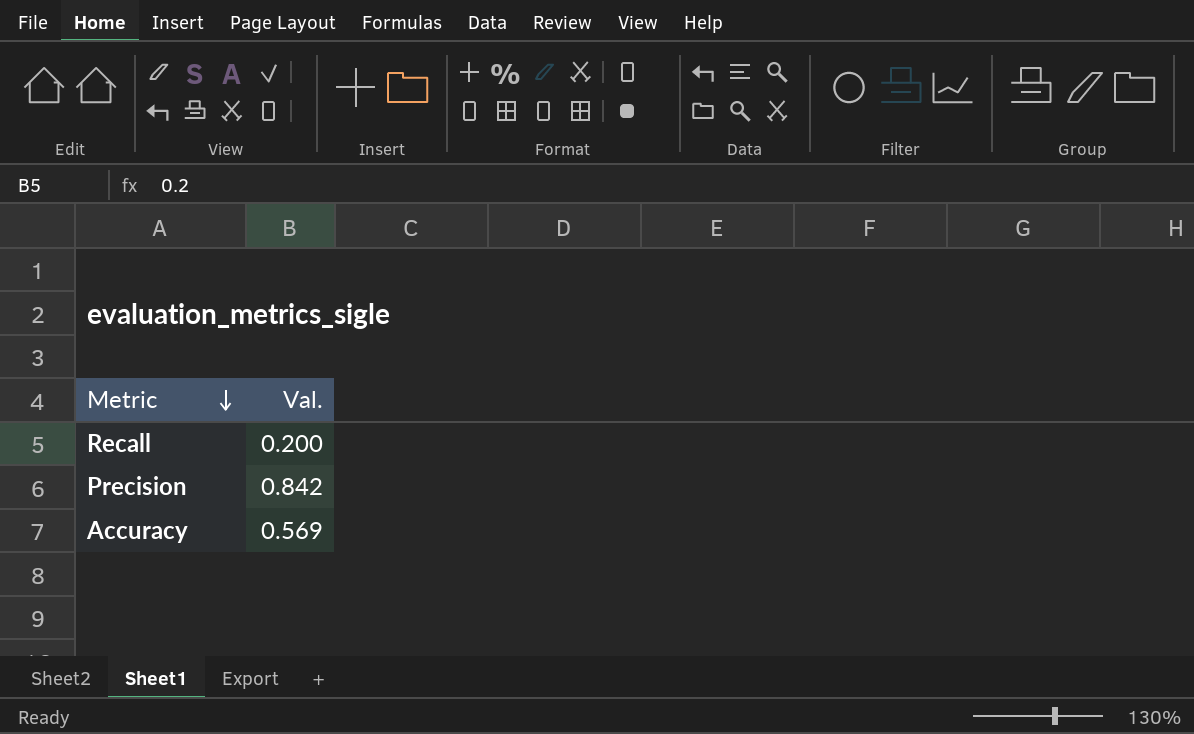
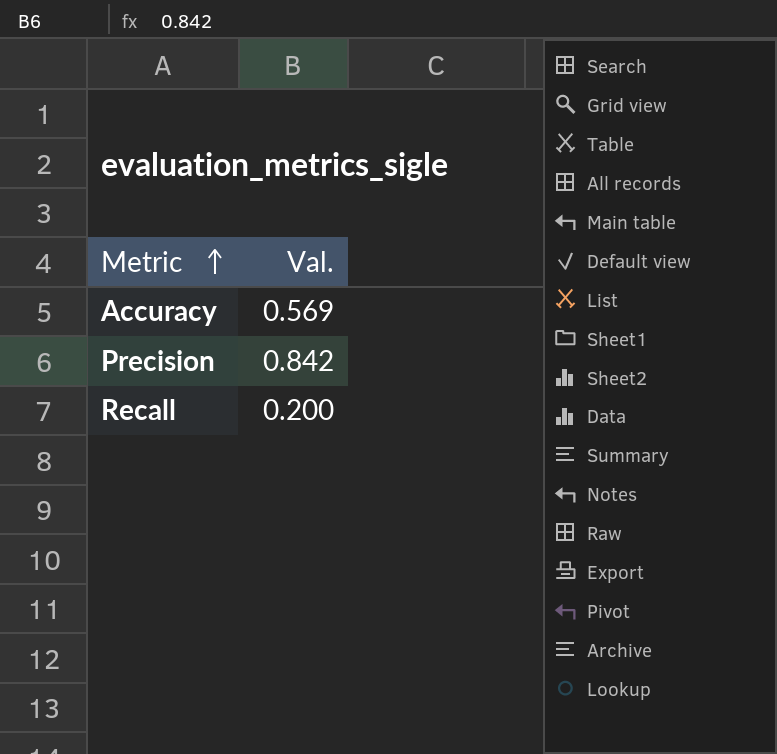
row order: Metric descending -> Metric ascending

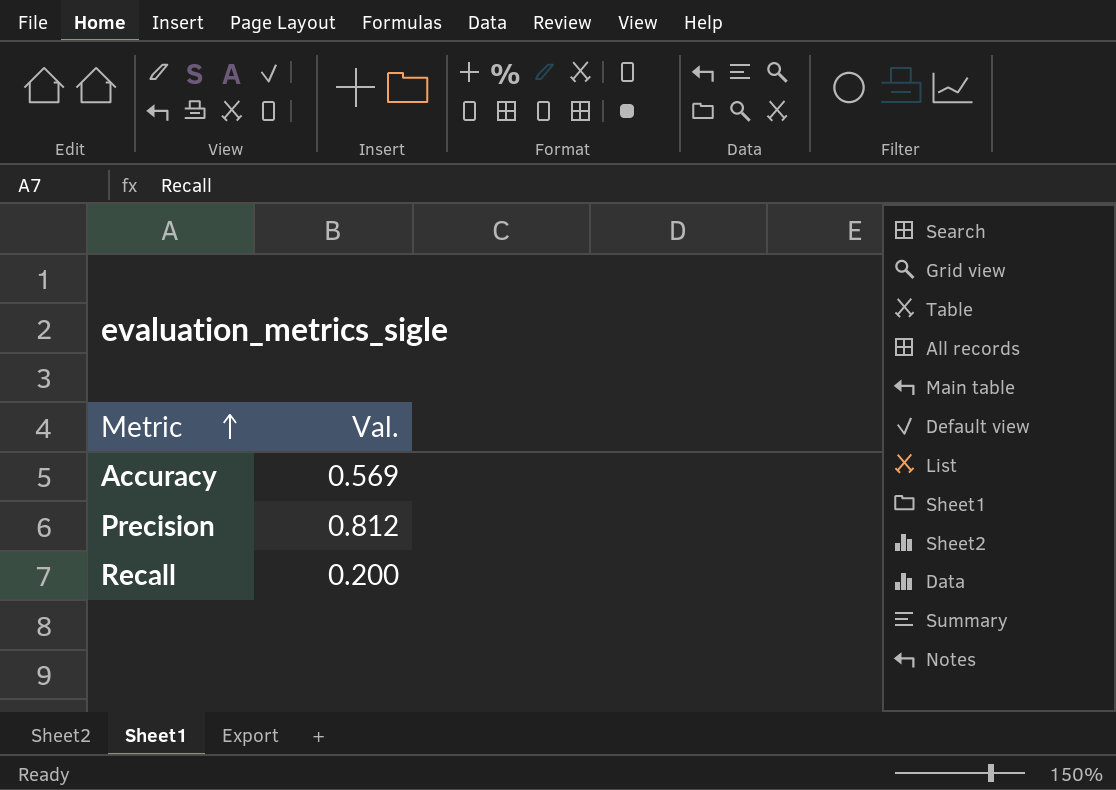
Precision | Val.: 0.842 -> 0.812

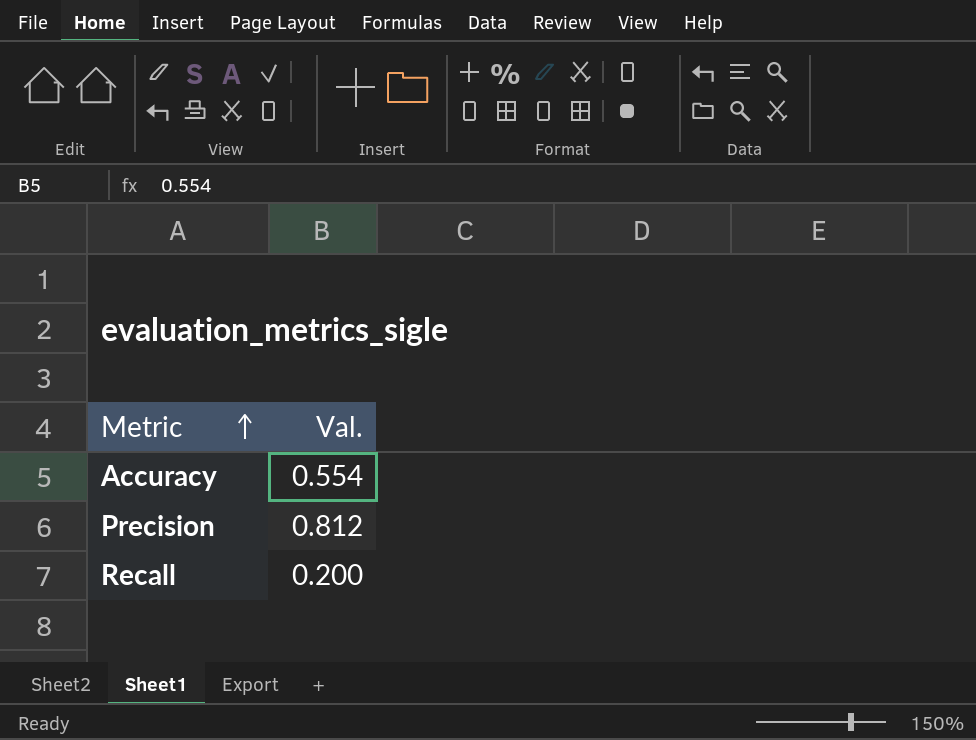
Accuracy | Val.: 0.569 -> 0.554

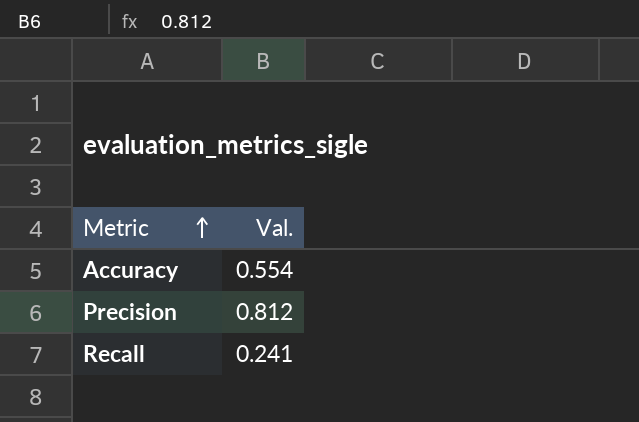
Recall | Val.: 0.200 -> 0.241

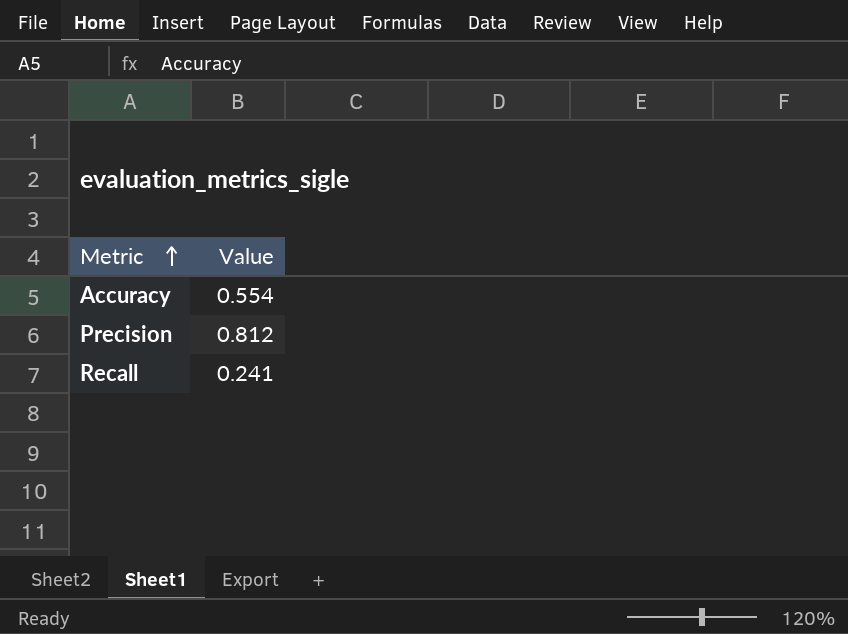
column name: Val. -> Value

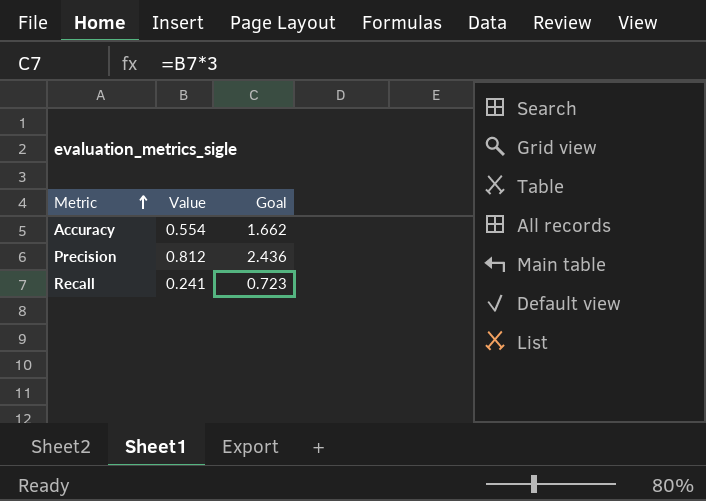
column Goal | formula: none -> [Value] * 3

